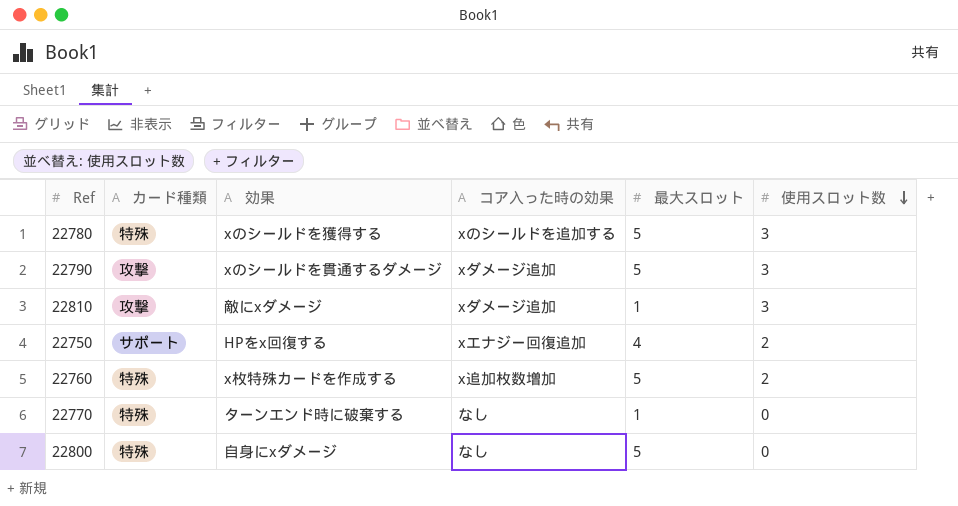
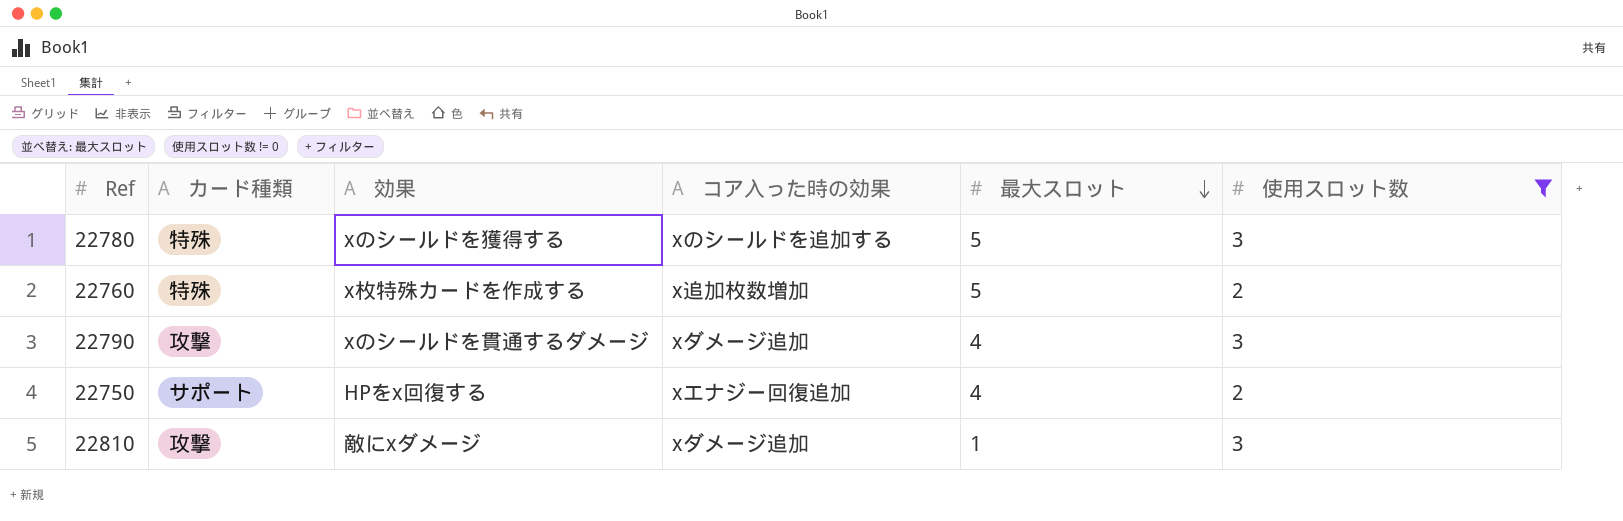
filter: none -> 使用スロット数 != 0
row order: 使用スロット数 descending -> 最大スロット descending
22790 | 最大スロット: 5 -> 4

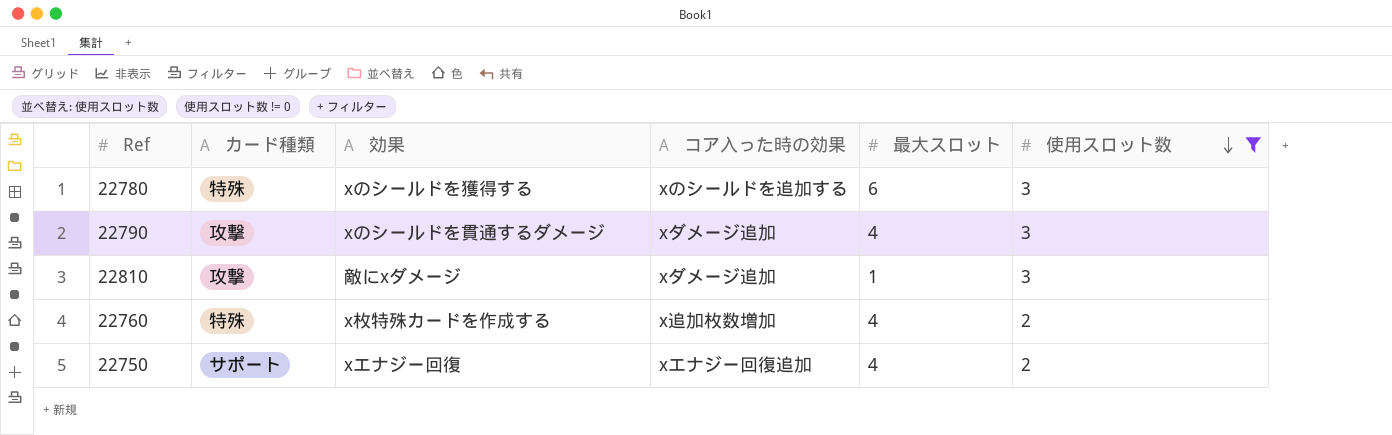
row order: 最大スロット descending -> 使用スロット数 descending
22780 | 最大スロット: 5 -> 6
22760 | 最大スロット: 5 -> 4
22750 | 効果: HPをx回復する -> xエナジー回復

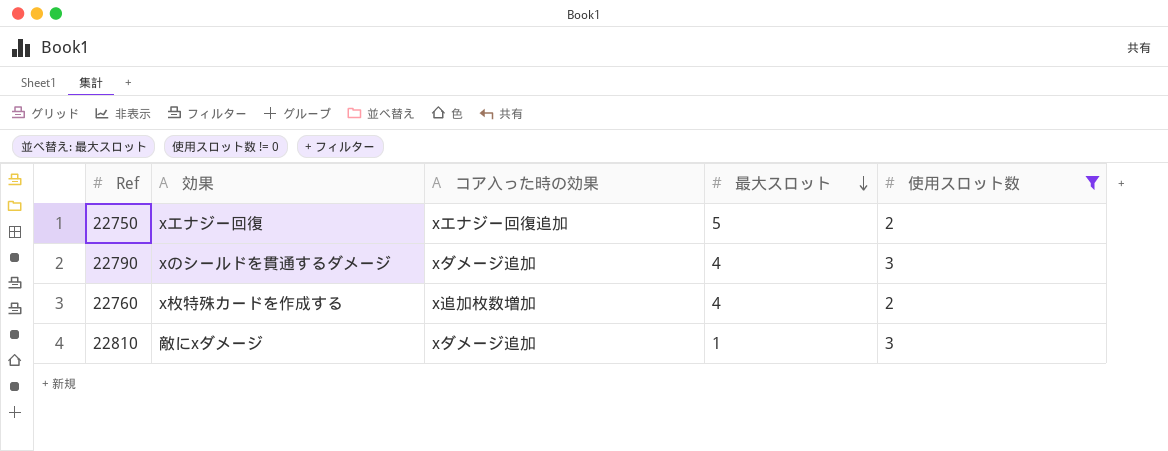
row order: 使用スロット数 descending -> 最大スロット descending
column カード種類 | position: 2 -> none
row 22780: 特殊 | xのシールドを獲得する | xのシールドを追加する | 6 | 3 -> none
22750 | 最大スロット: 4 -> 5

